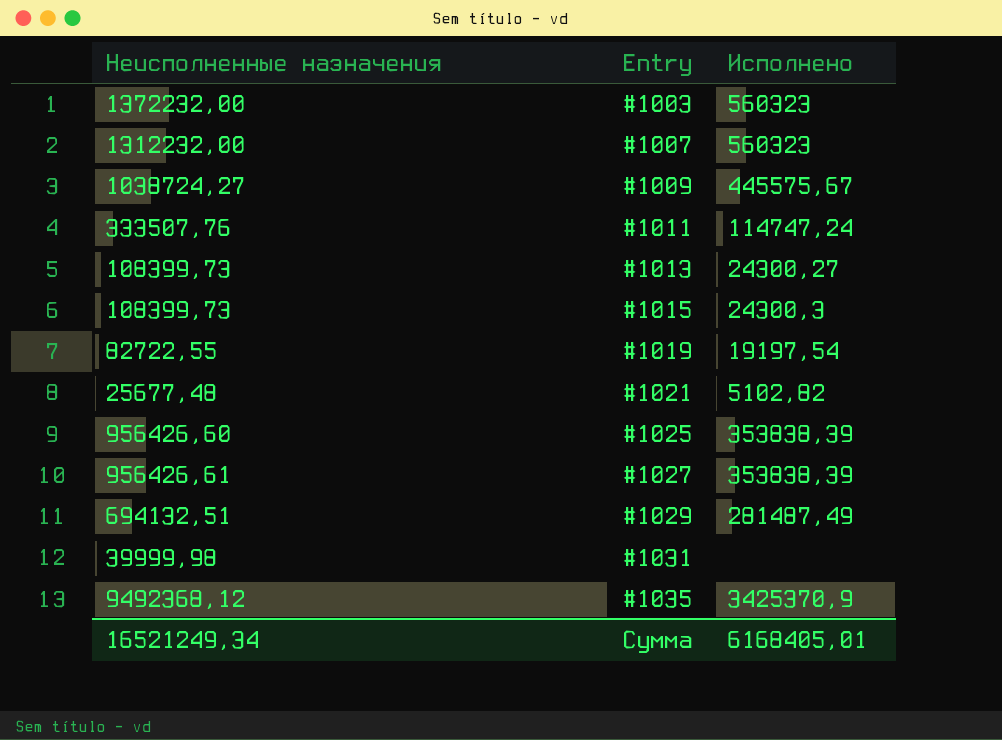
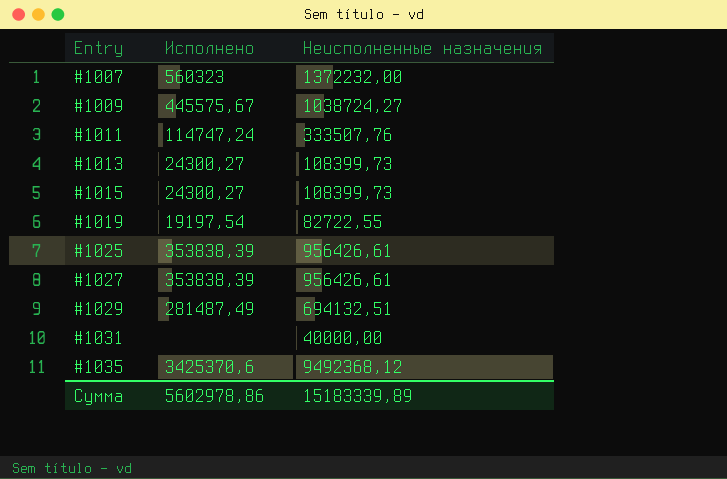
column Неисполненные назначения | position: 1 -> 3
row #1003: 1372232,00 | 560323 -> none
row #1021: 25677,48 | 5102,82 -> none
#1007 | Неисполненные назначения: 1312232,00 -> 1372232,00
#1015 | Исполнено: 24300,3 -> 24300,27
#1025 | Неисполненные назначения: 956426,60 -> 956426,61
#1031 | Неисполненные назначения: 39999,98 -> 40000,00
#1035 | Исполнено: 3425370,9 -> 3425370,6
Сумма | Исполнено: 6168405,01 -> 5602978,86
Сумма | Неисполненные назначения: 16521249,34 -> 15183339,89

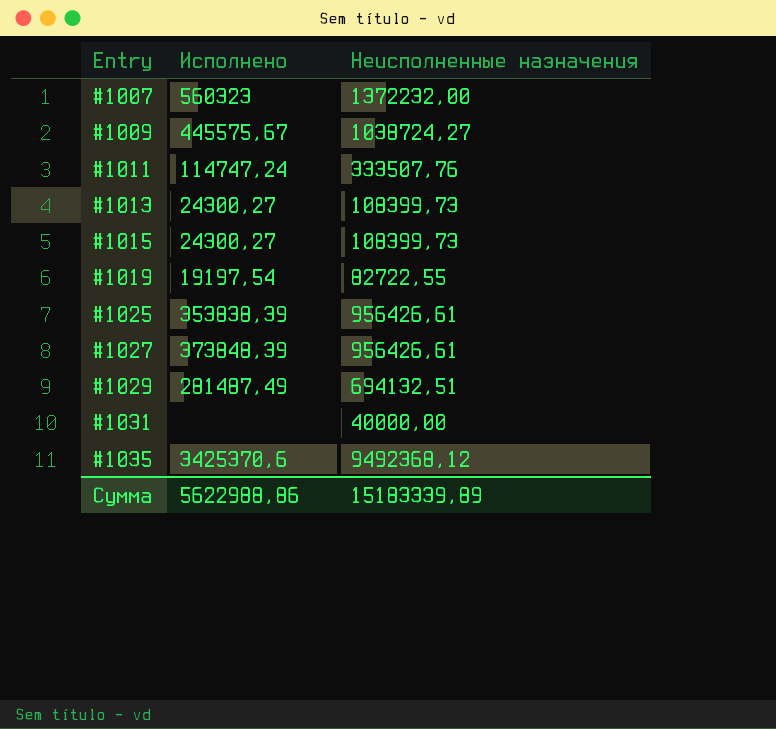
#1027 | Исполнено: 353838,39 -> 373848,39
Сумма | Исполнено: 5602978,86 -> 5622988,86

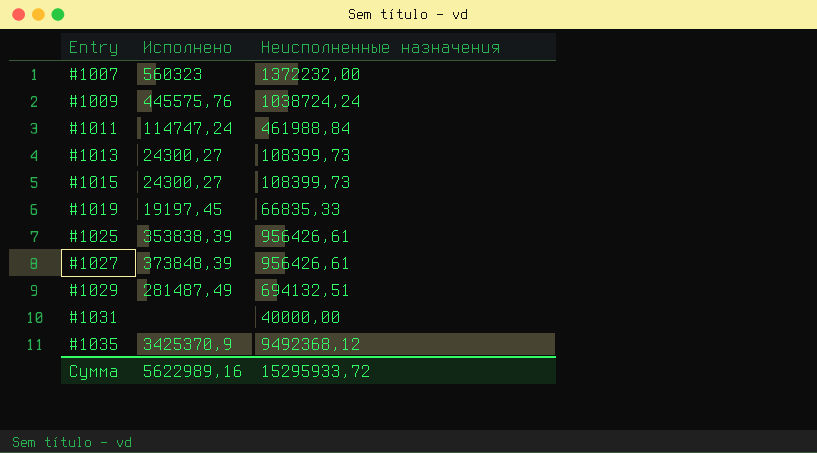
#1009 | Исполнено: 445575,67 -> 445575,76
#1009 | Неисполненные назначения: 1038724,27 -> 1038724,24
#1011 | Неисполненные назначения: 333507,76 -> 461988,84
#1019 | Исполнено: 19197,54 -> 19197,45
#1019 | Неисполненные назначения: 82722,55 -> 66835,33
#1035 | Исполнено: 3425370,6 -> 3425370,9
Сумма | Исполнено: 5622988,86 -> 5622989,16
Сумма | Неисполненные назначения: 15183339,89 -> 15295933,72

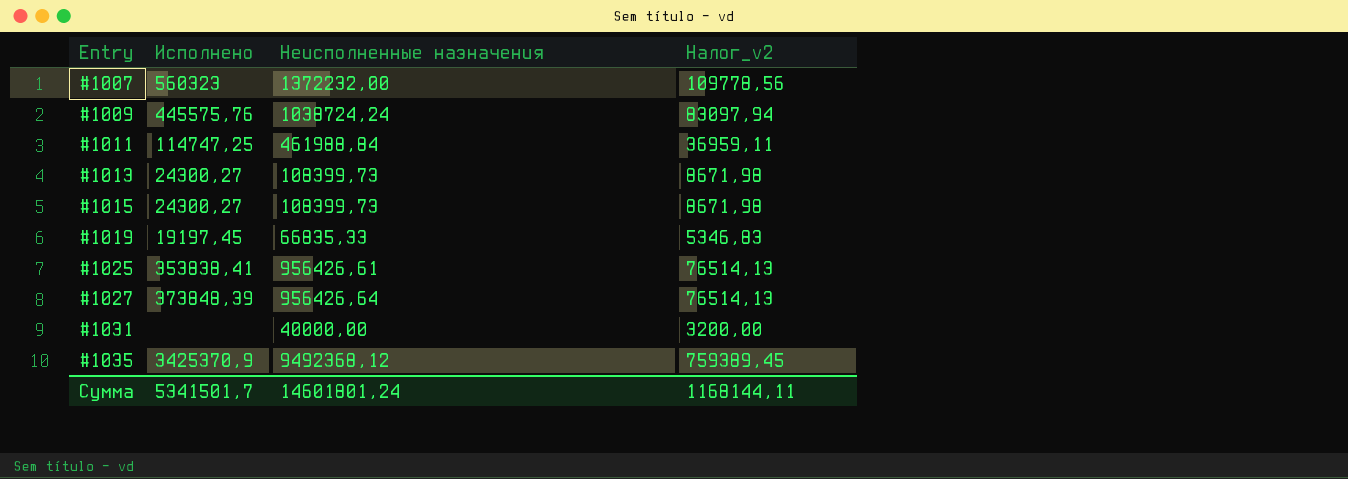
column Налог_v2 | formula: none -> [Неисполненные назначения] * 0,08
row #1029: 281487,49 | 694132,51 -> none
#1011 | Исполнено: 114747,24 -> 114747,25
#1025 | Исполнено: 353838,39 -> 353838,41
#1027 | Неисполненные назначения: 956426,61 -> 956426,64
Сумма | Исполнено: 5622989,16 -> 5341501,7
Сумма | Неисполненные назначения: 15295933,72 -> 14601801,24

